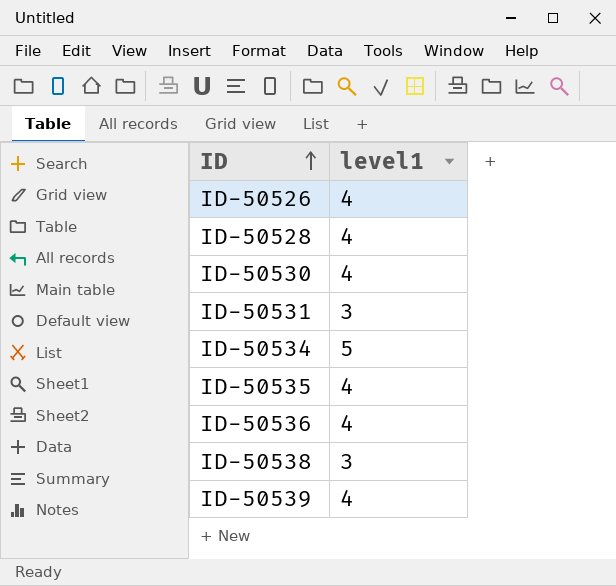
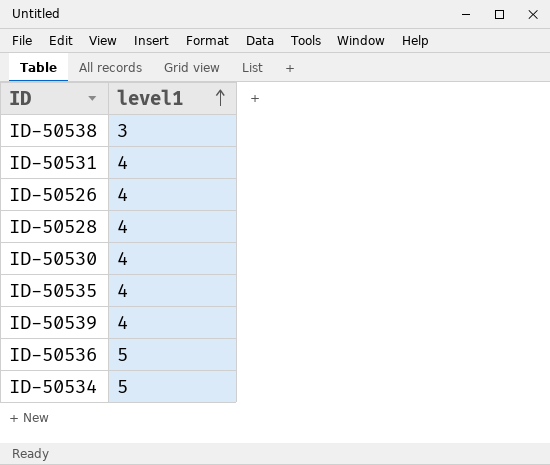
row order: ID ascending -> level1 ascending
ID-50531 | level1: 3 -> 4
ID-50536 | level1: 4 -> 5

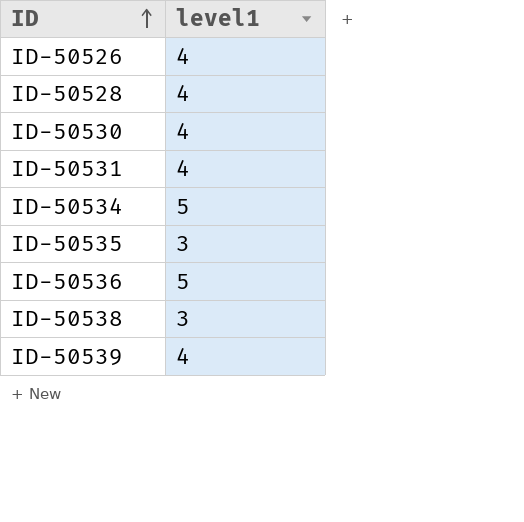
row order: level1 ascending -> ID ascending
ID-50535 | level1: 4 -> 3

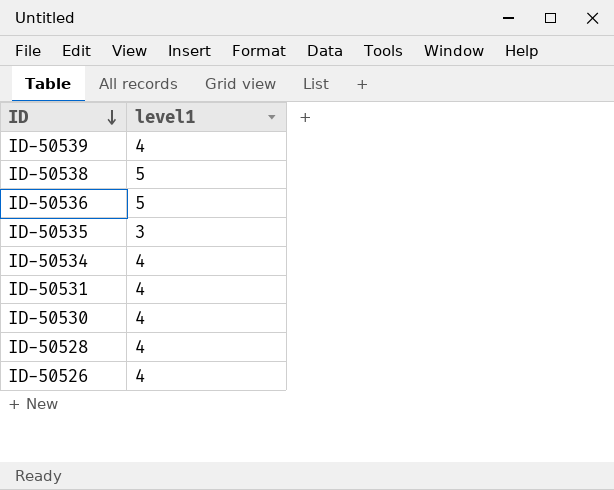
row order: ID ascending -> ID descending
ID-50538 | level1: 3 -> 5
ID-50534 | level1: 5 -> 4

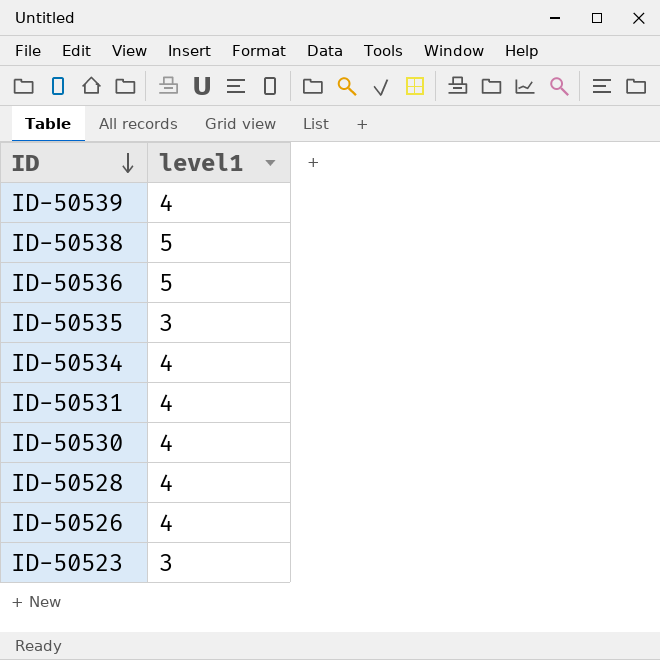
row ID-50523: none -> 3

